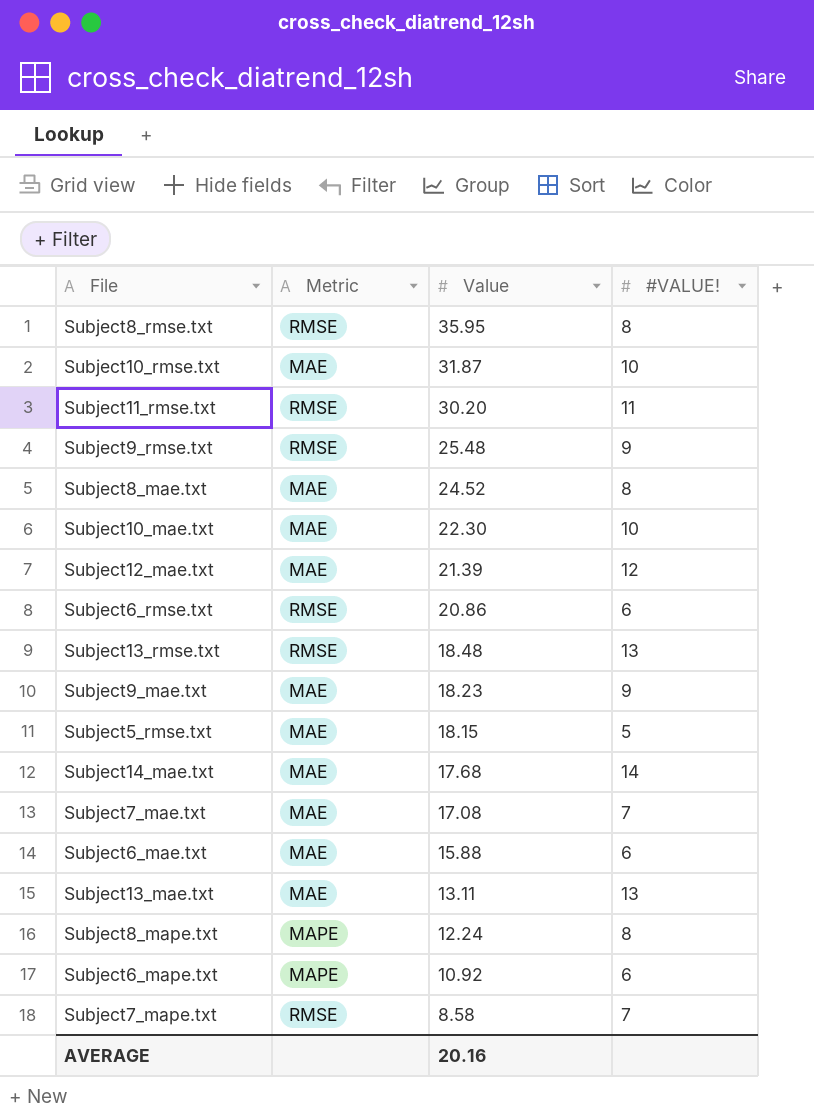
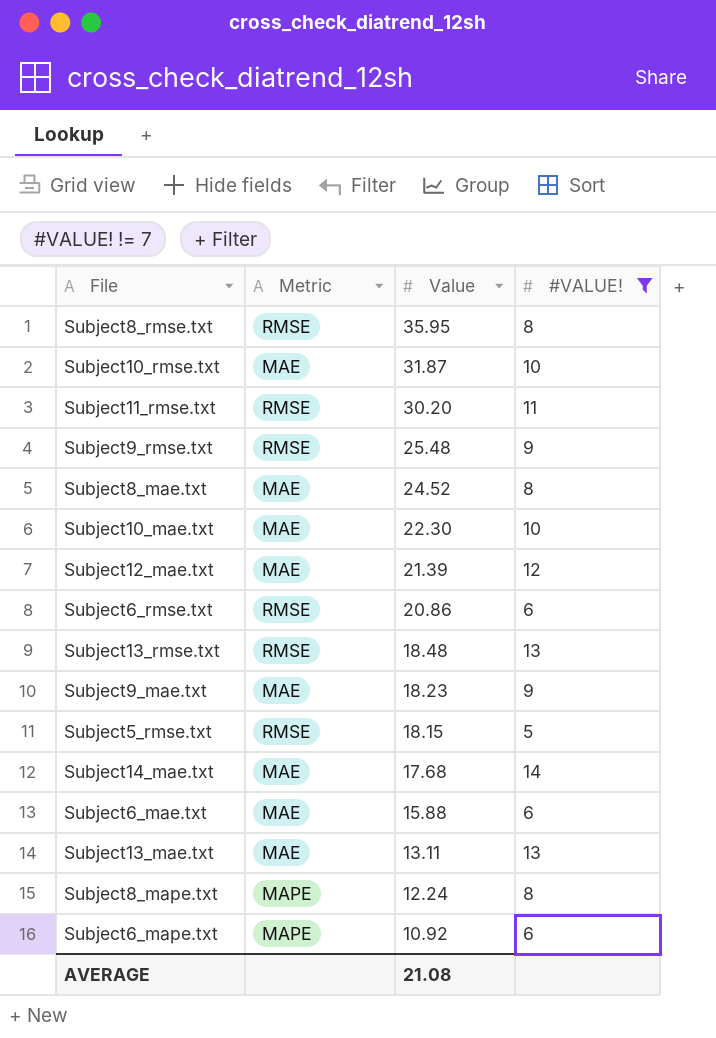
filter: none -> #VALUE! != 7
Subject5_rmse.txt | Metric: MAE -> RMSE
AVERAGE | Value: 20.16 -> 21.08

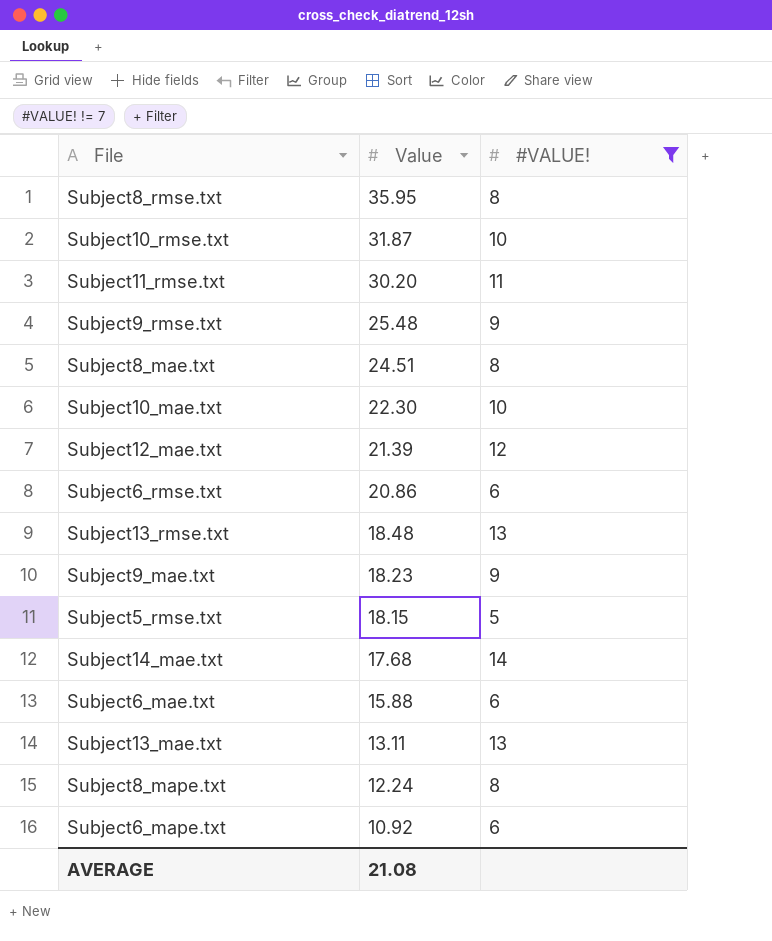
column Metric | position: 2 -> none
Subject8_mae.txt | Value: 24.52 -> 24.51

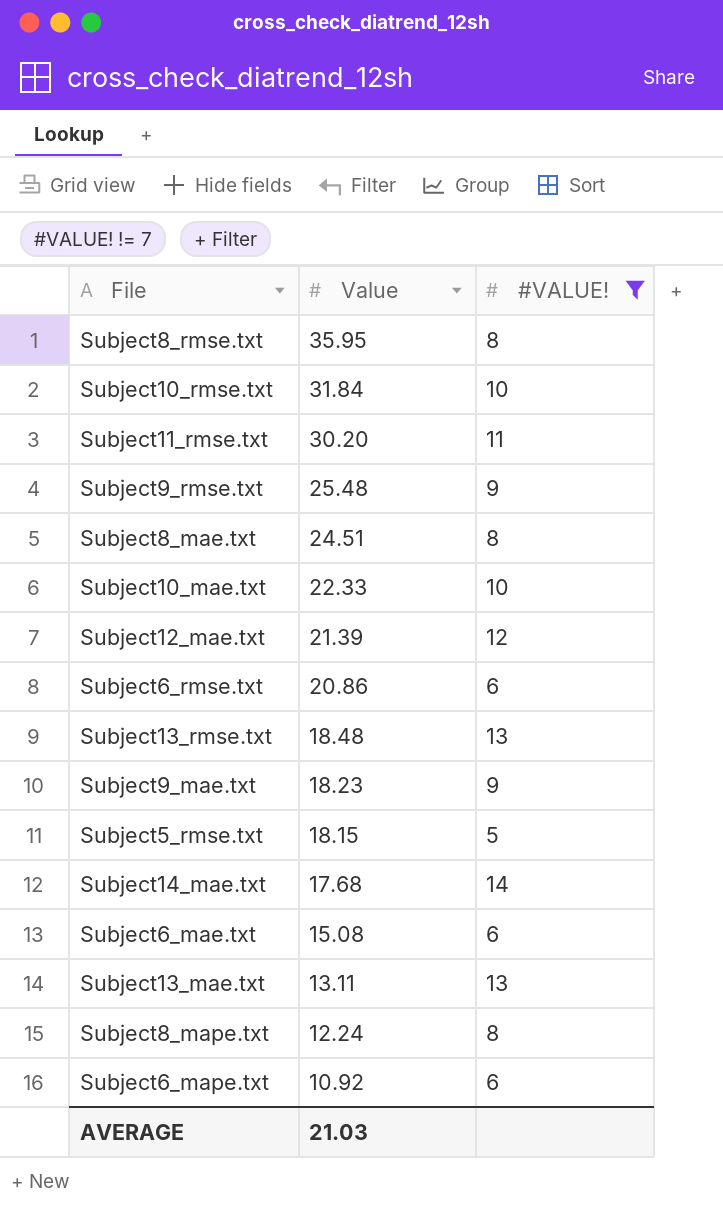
Subject10_rmse.txt | Value: 31.87 -> 31.84
Subject10_mae.txt | Value: 22.30 -> 22.33
Subject6_mae.txt | Value: 15.88 -> 15.08
AVERAGE | Value: 21.08 -> 21.03

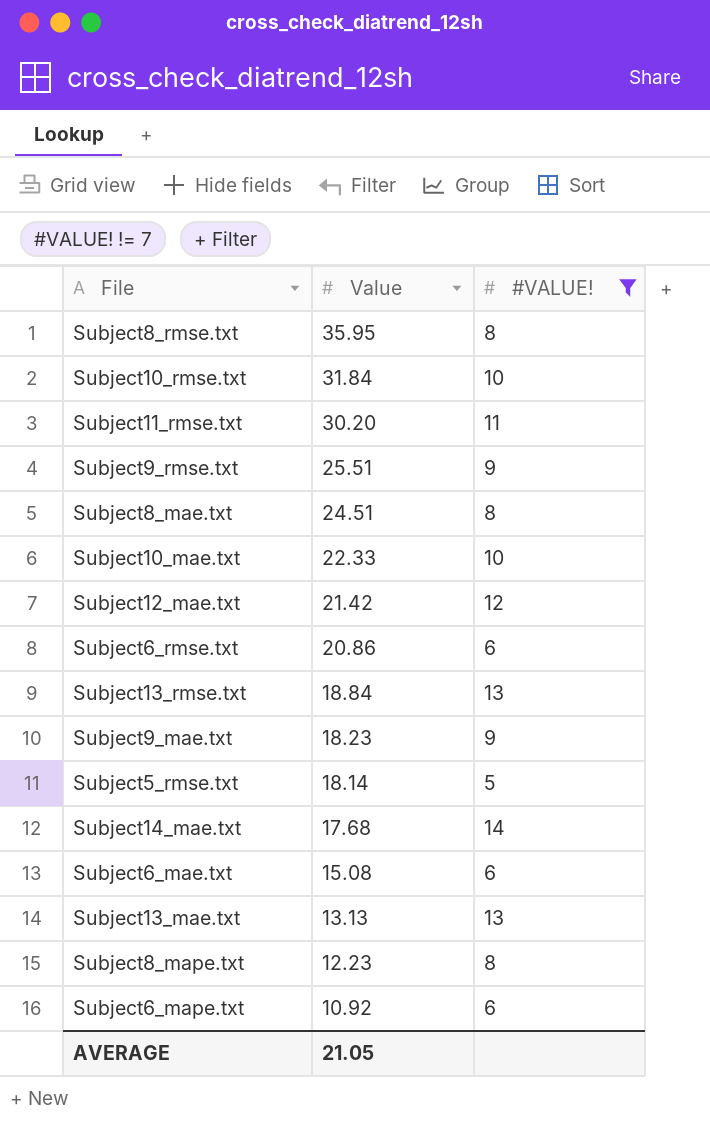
Subject9_rmse.txt | Value: 25.48 -> 25.51
Subject12_mae.txt | Value: 21.39 -> 21.42
Subject13_rmse.txt | Value: 18.48 -> 18.84
Subject5_rmse.txt | Value: 18.15 -> 18.14
Subject13_mae.txt | Value: 13.11 -> 13.13
Subject8_mape.txt | Value: 12.24 -> 12.23
AVERAGE | Value: 21.03 -> 21.05

